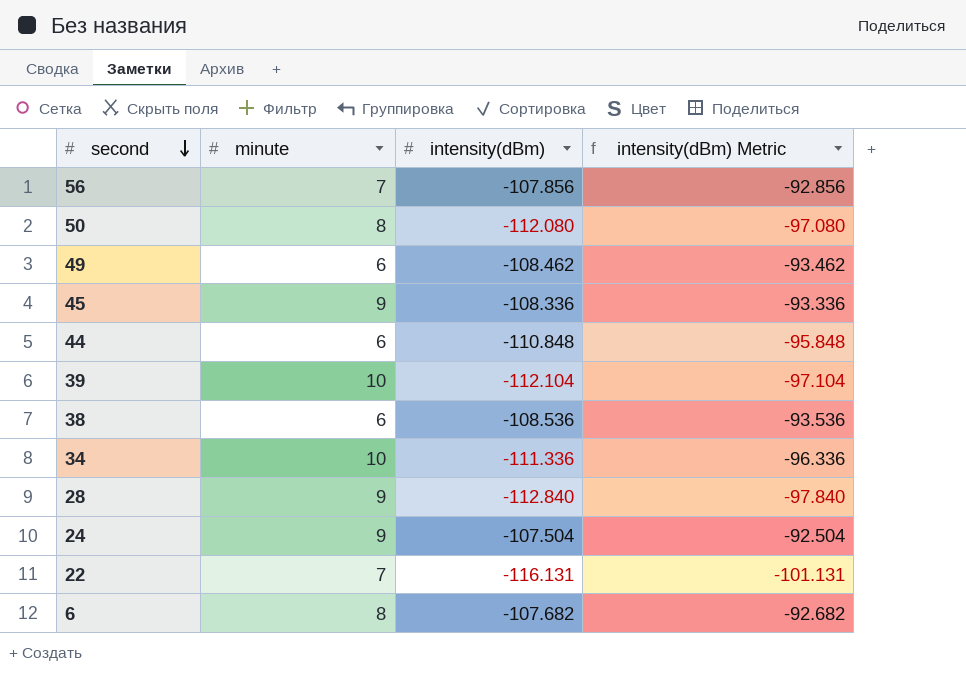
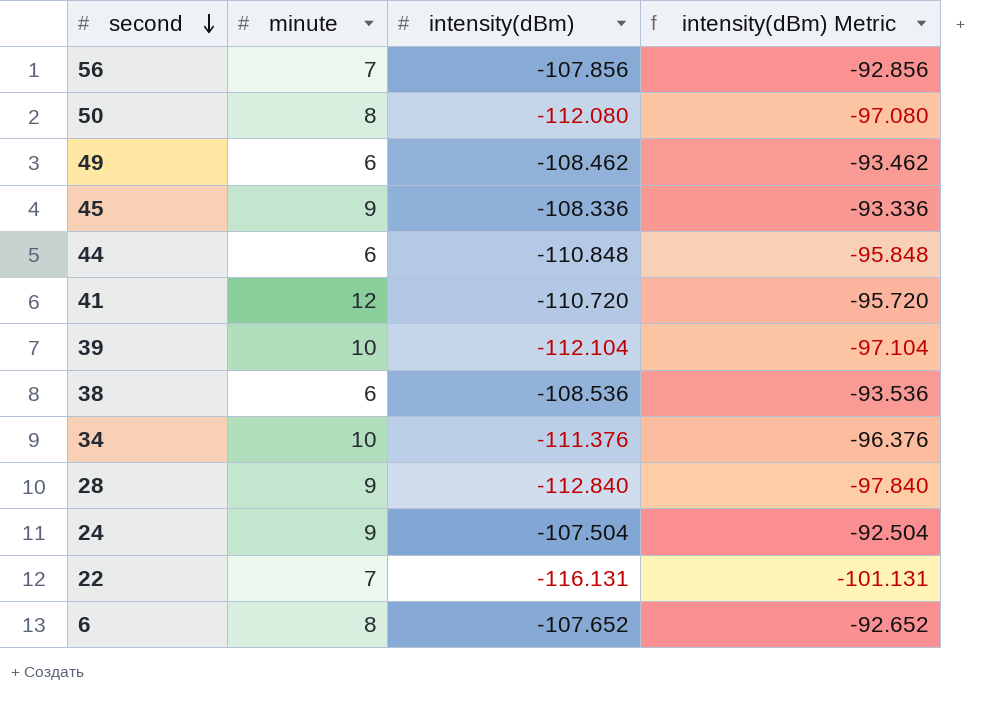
row 41: none -> 12 | -110.720 | -95.720
34 | intensity(dBm): -111.336 -> -111.376
34 | intensity(dBm) Metric: -96.336 -> -96.376
6 | intensity(dBm): -107.682 -> -107.652
6 | intensity(dBm) Metric: -92.682 -> -92.652

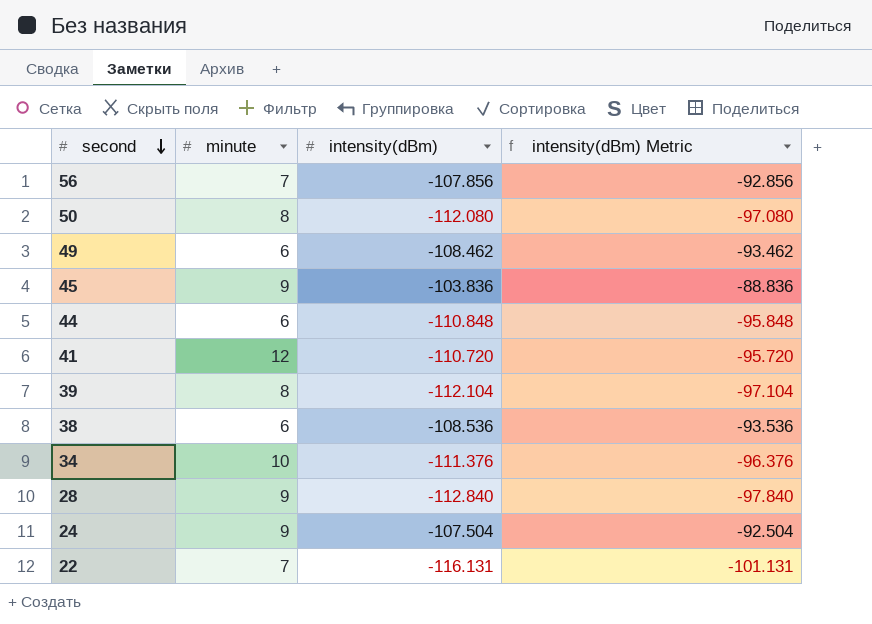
row 6: 8 | -107.652 | -92.652 -> none
45 | intensity(dBm): -108.336 -> -103.836
45 | intensity(dBm) Metric: -93.336 -> -88.836
39 | minute: 10 -> 8

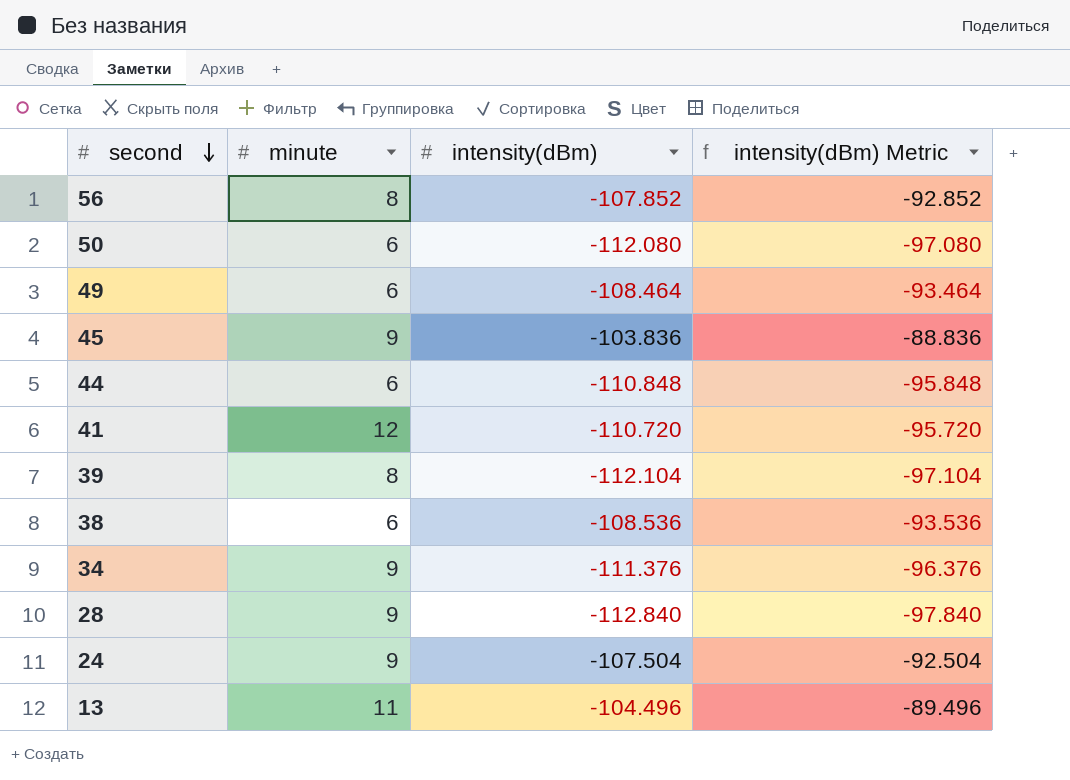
row 22: 7 | -116.131 | -101.131 -> none
56 | minute: 7 -> 8
56 | intensity(dBm): -107.856 -> -107.852
56 | intensity(dBm) Metric: -92.856 -> -92.852
50 | minute: 8 -> 6
49 | intensity(dBm): -108.462 -> -108.464
49 | intensity(dBm) Metric: -93.462 -> -93.464
34 | minute: 10 -> 9
row 13: none -> 11 | -104.496 | -89.496

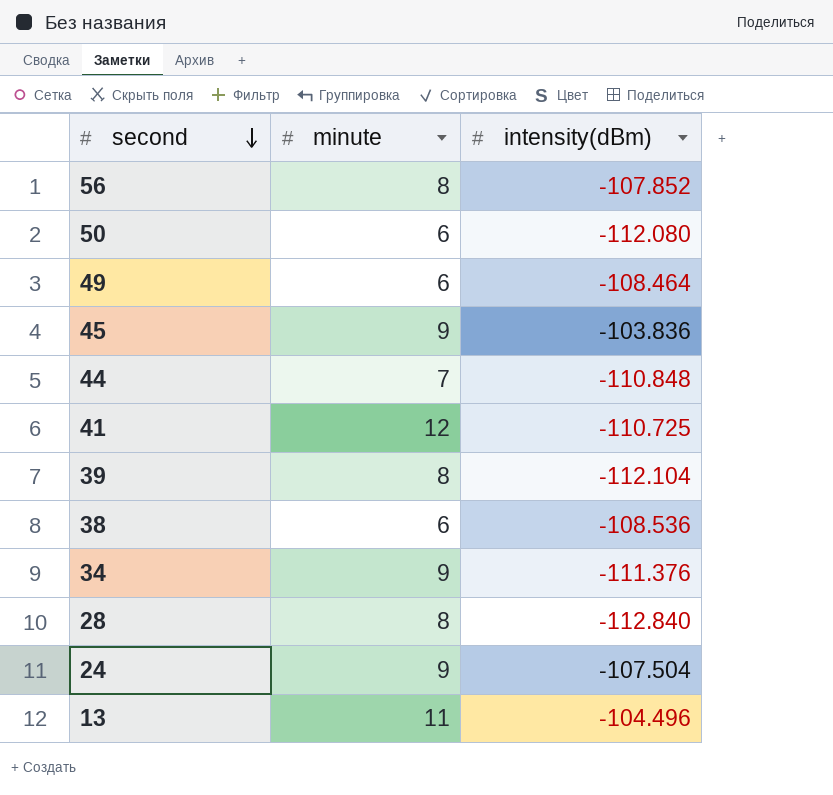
column intensity(dBm) Metric | formula: [intensity(dBm)] + 15 -> none
44 | minute: 6 -> 7
41 | intensity(dBm): -110.720 -> -110.725
28 | minute: 9 -> 8

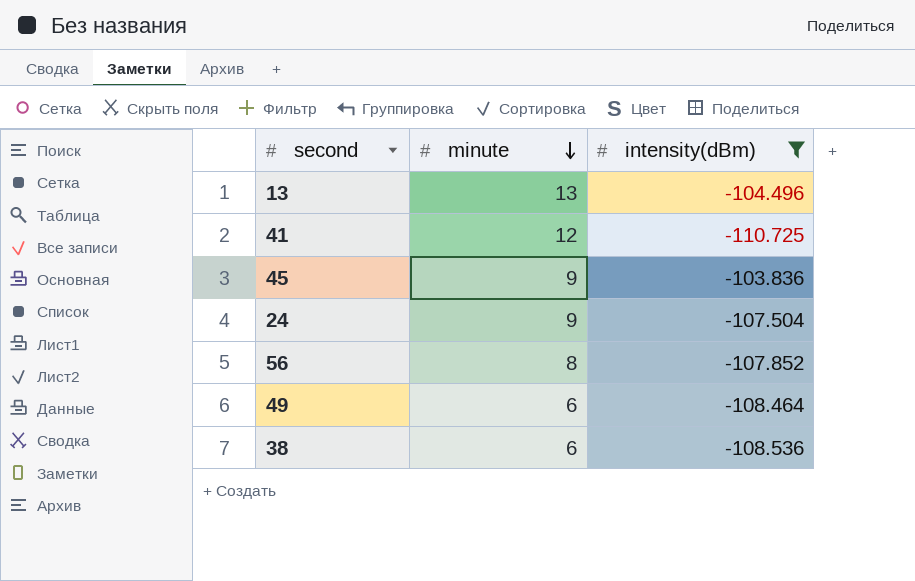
filter: none -> intensity(dBm) >= -110.725
row order: second descending -> minute descending
13 | minute: 11 -> 13

